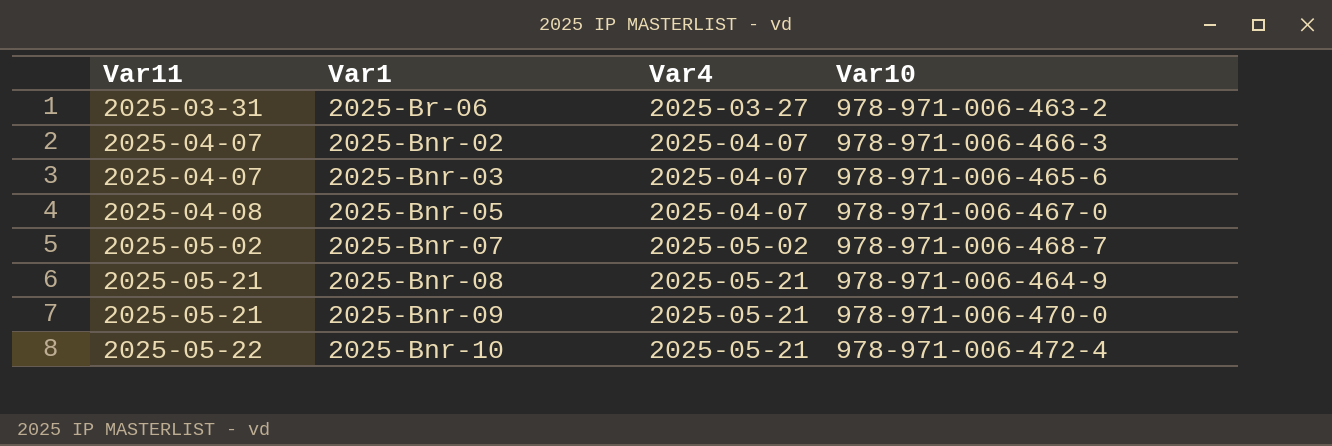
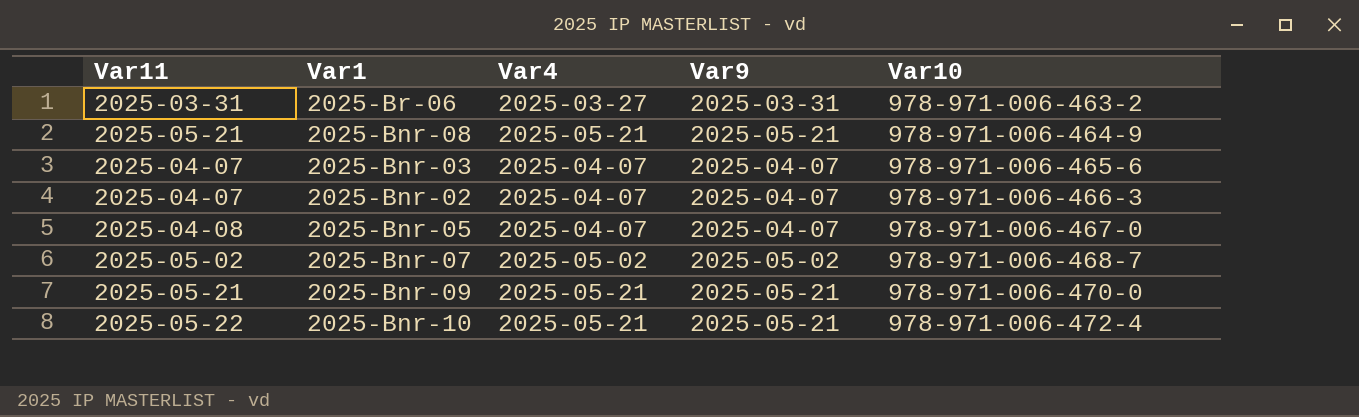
row order: Var11 ascending -> Var10 ascending
column Var9 | position: none -> 4

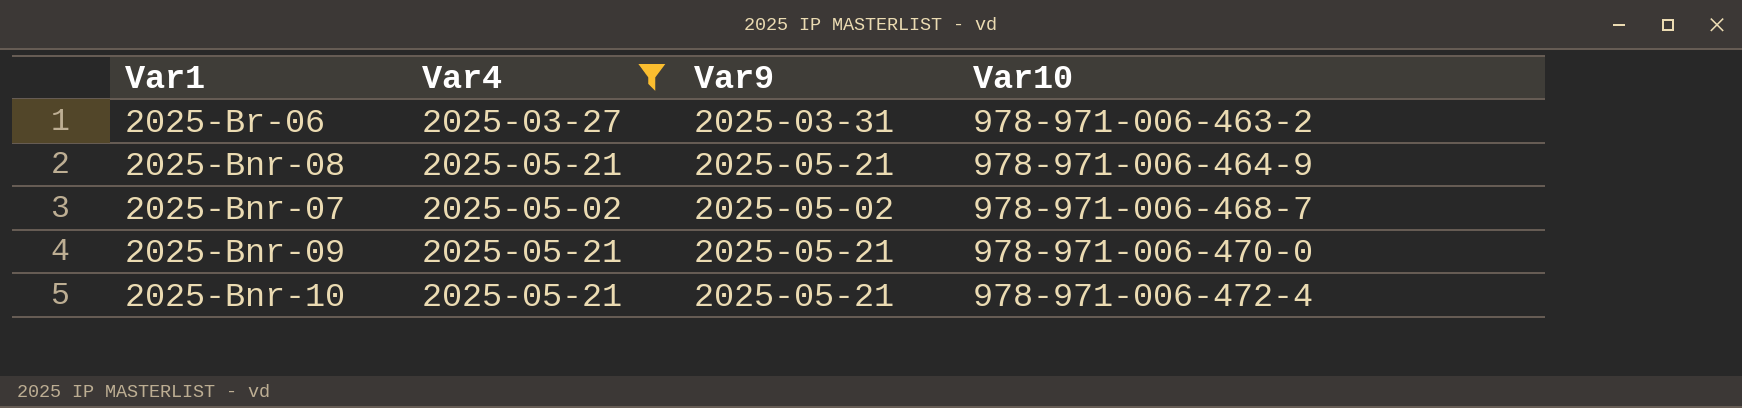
filter: none -> Var4 != 2025-04-07
column Var11 | position: 1 -> none

